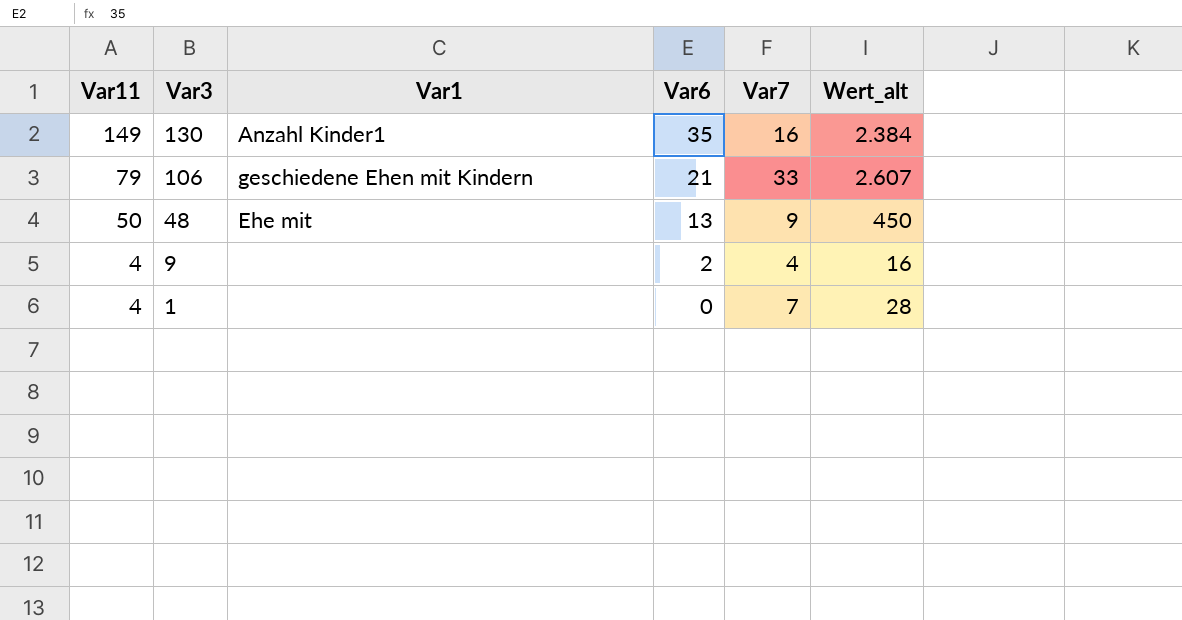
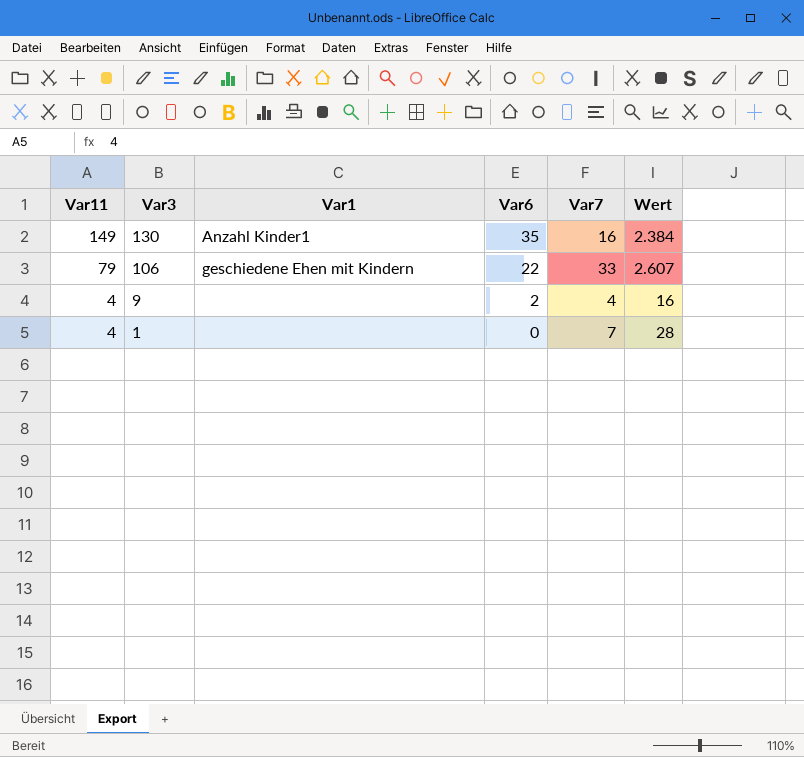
column name: Wert_alt -> Wert
row 48: 50 | Ehe mit | 13 | 9 | 450 -> none
106 | Var6: 21 -> 22

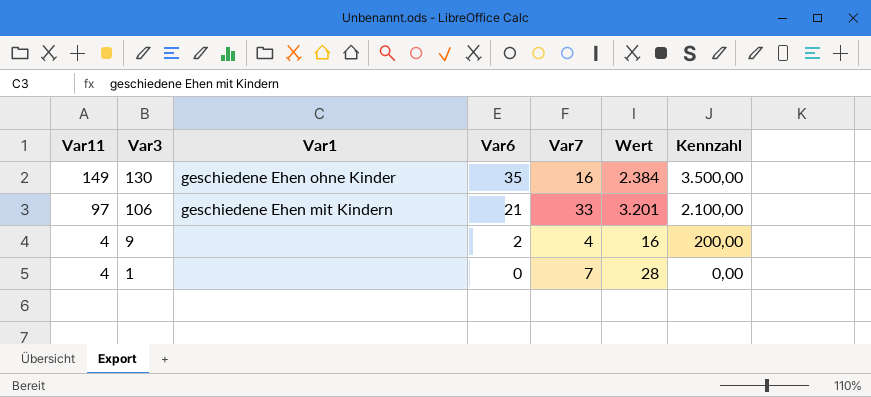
column Kennzahl | formula: none -> [Var6] * 100
130 | Var1: Anzahl Kinder1 -> geschiedene Ehen ohne Kinder
106 | Var11: 79 -> 97
106 | Var6: 22 -> 21
106 | Wert: 2.607 -> 3.201

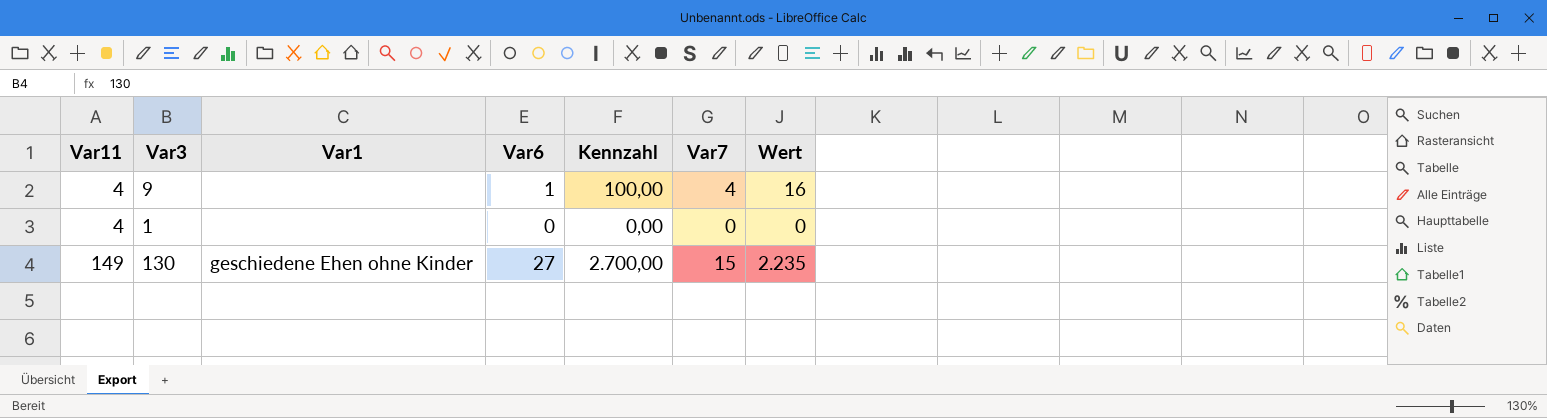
row order: Var11 descending -> Var11 ascending
column Kennzahl | position: 7 -> 5
row 106: 97 | geschiedene Ehen mit Kindern | 21 | 33 | 3.201 | 2.100,00 -> none
9 | Var6: 2 -> 1
9 | Kennzahl: 200,00 -> 100,00
1 | Var7: 7 -> 0
1 | Wert: 28 -> 0
130 | Var6: 35 -> 27
130 | Kennzahl: 3.500,00 -> 2.700,00
130 | Var7: 16 -> 15
130 | Wert: 2.384 -> 2.235

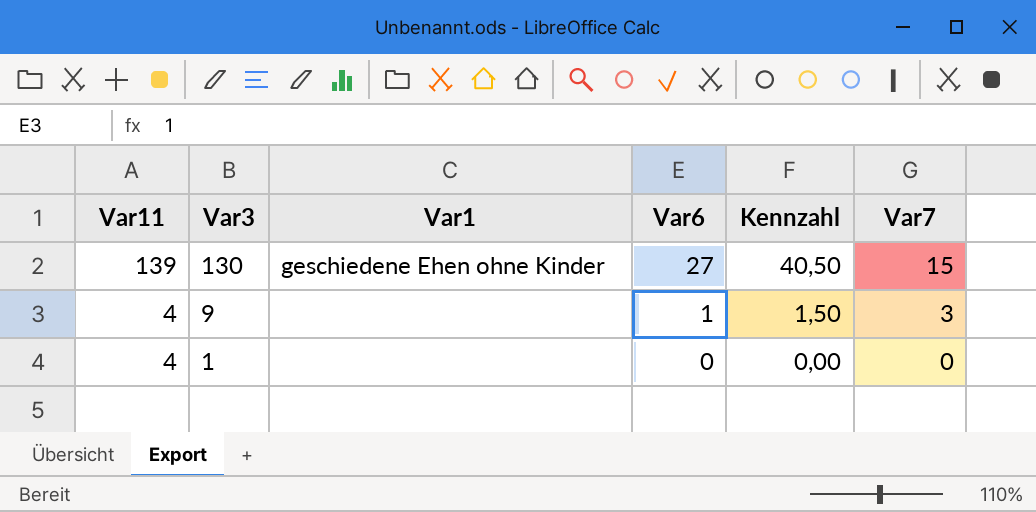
row order: Var11 ascending -> Var11 descending
column Wert | formula: [Var11] * [Var7] -> none
column Kennzahl | formula: [Var6] * 100 -> [Var6] * 1,5
130 | Var11: 149 -> 139
9 | Var7: 4 -> 3

